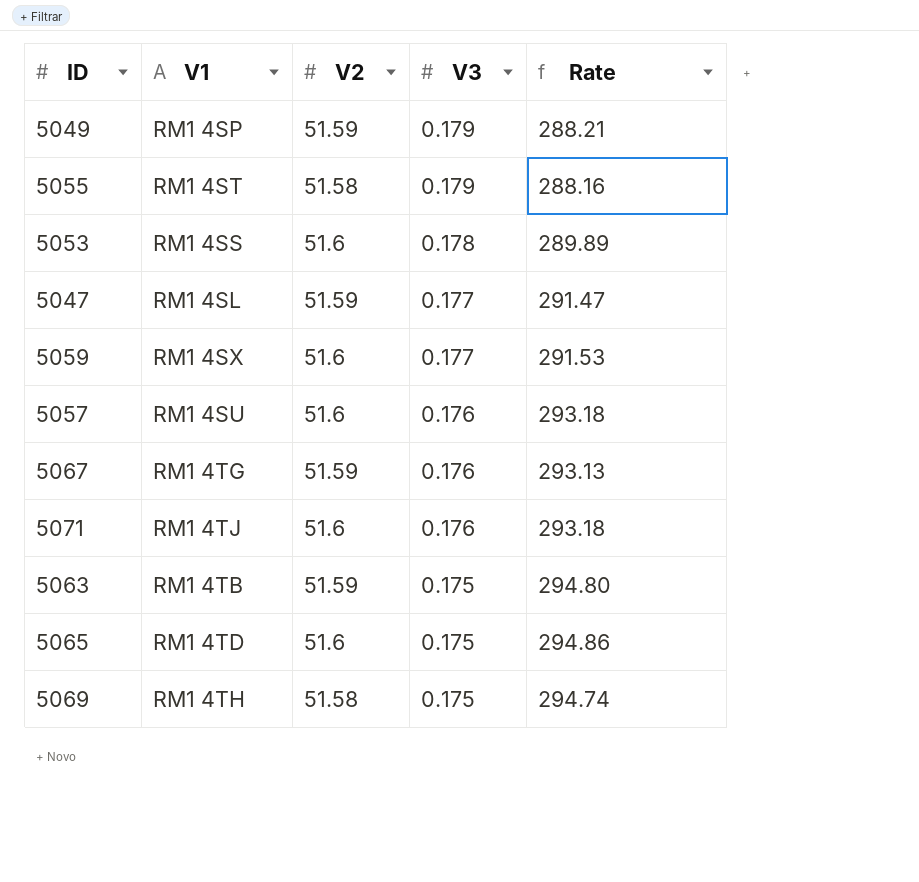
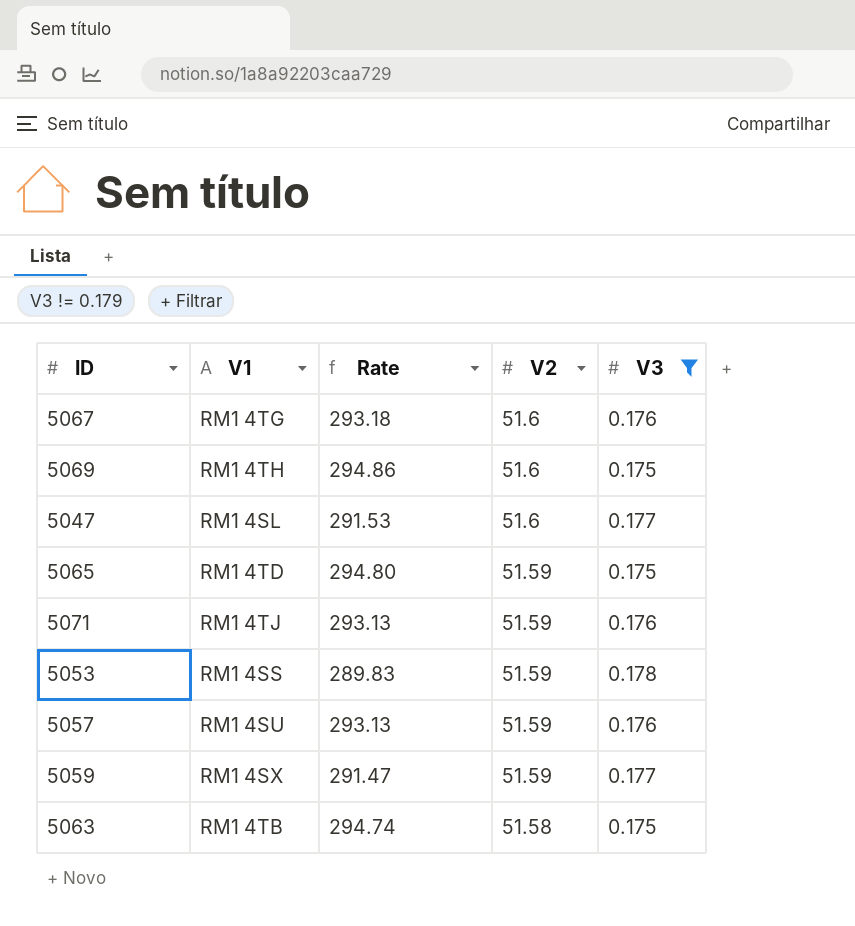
filter: none -> V3 != 0.179
row order: V3 descending -> V2 descending
column Rate | position: 5 -> 3
5067 | Rate: 293.13 -> 293.18
5067 | V2: 51.59 -> 51.6
5069 | Rate: 294.74 -> 294.86
5069 | V2: 51.58 -> 51.6
5047 | Rate: 291.47 -> 291.53
5047 | V2: 51.59 -> 51.6
5065 | Rate: 294.86 -> 294.80
5065 | V2: 51.6 -> 51.59
5071 | Rate: 293.18 -> 293.13
5071 | V2: 51.6 -> 51.59
5053 | Rate: 289.89 -> 289.83
5053 | V2: 51.6 -> 51.59
5057 | Rate: 293.18 -> 293.13
5057 | V2: 51.6 -> 51.59
5059 | Rate: 291.53 -> 291.47
5059 | V2: 51.6 -> 51.59
5063 | Rate: 294.80 -> 294.74
5063 | V2: 51.59 -> 51.58

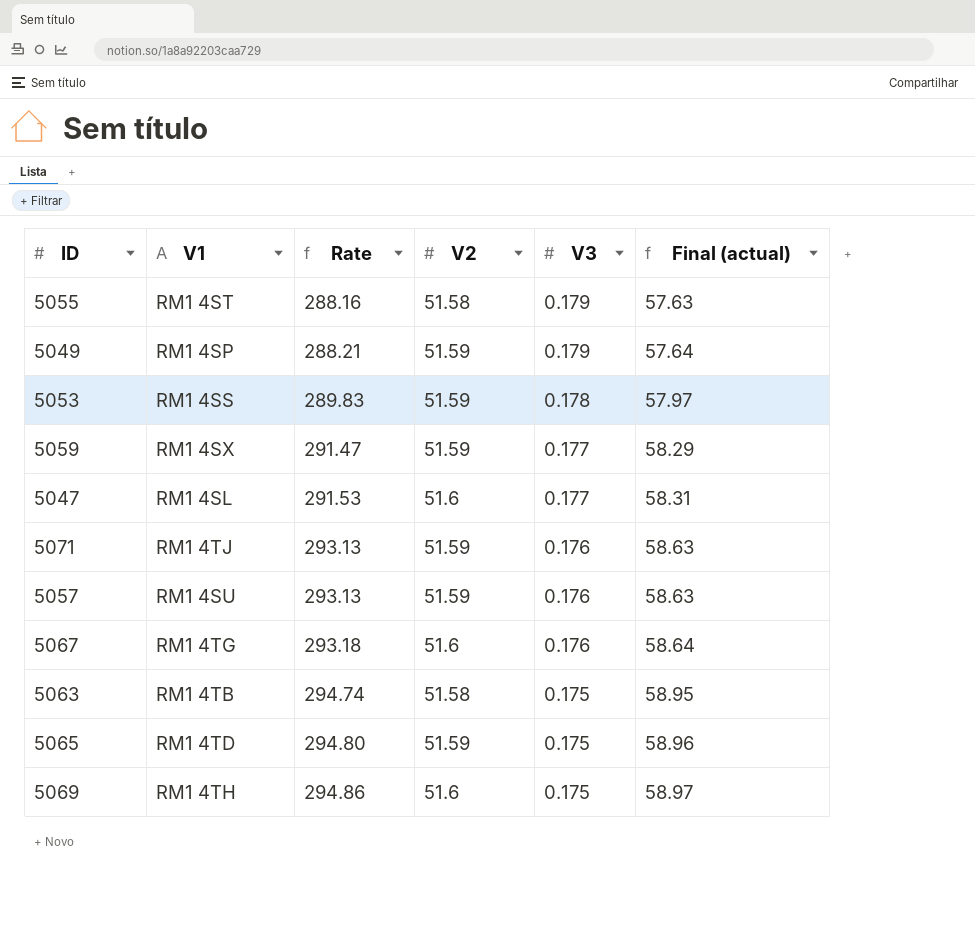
filter: V3 != 0.179 -> none
row order: V2 descending -> Rate ascending
column Final (actual) | formula: none -> [Rate] * 0.2

